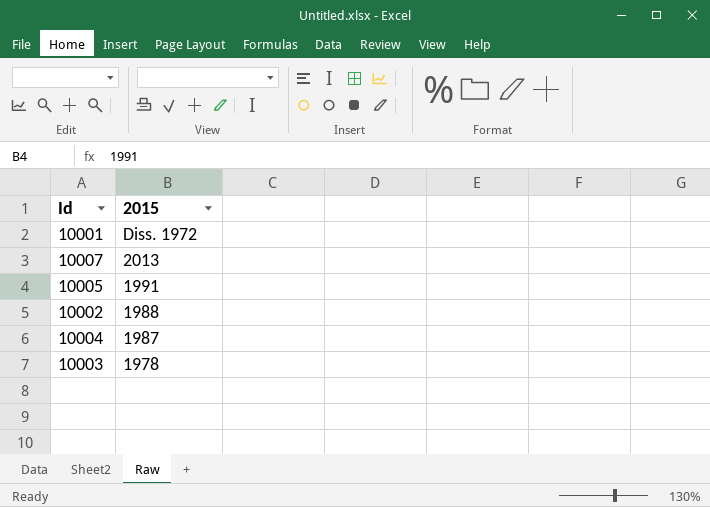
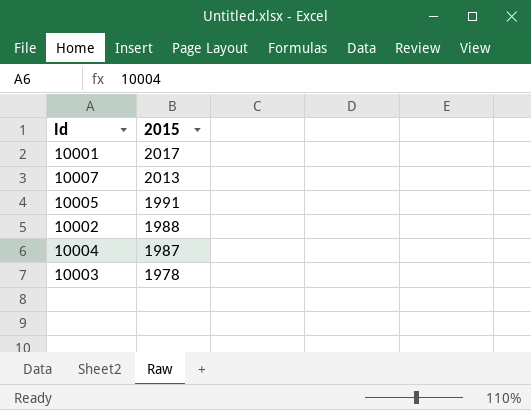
10001 | 2015: Diss. 1972 -> 2017

